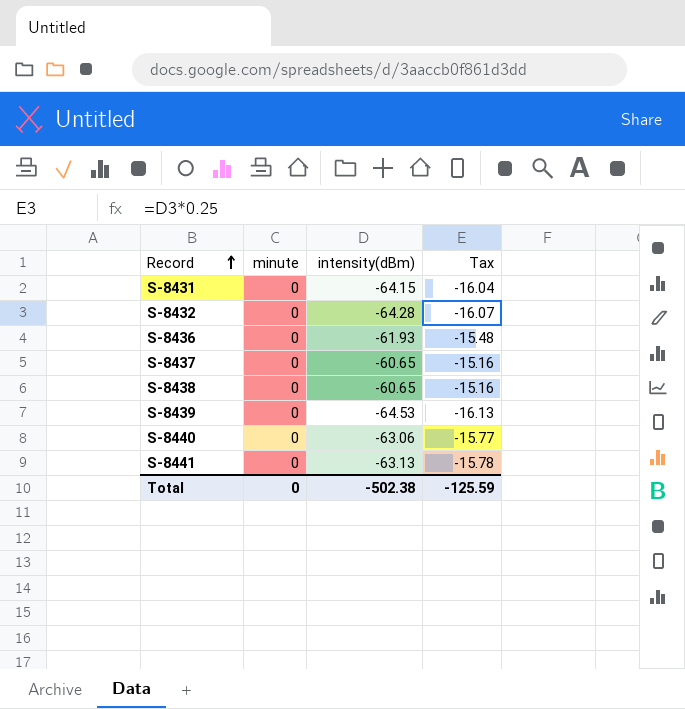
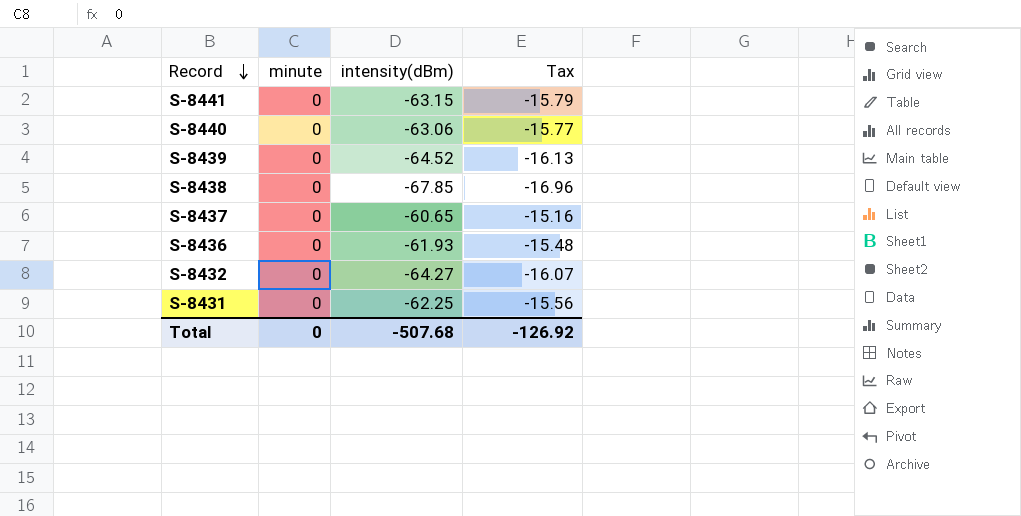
row order: Record ascending -> Record descending
S-8441 | intensity(dBm): -63.13 -> -63.15
S-8441 | Tax: -15.78 -> -15.79
S-8439 | intensity(dBm): -64.53 -> -64.52
S-8438 | intensity(dBm): -60.65 -> -67.85
S-8438 | Tax: -15.16 -> -16.96
S-8432 | intensity(dBm): -64.28 -> -64.27
S-8431 | intensity(dBm): -64.15 -> -62.25
S-8431 | Tax: -16.04 -> -15.56
Total | intensity(dBm): -502.38 -> -507.68
Total | Tax: -125.59 -> -126.92

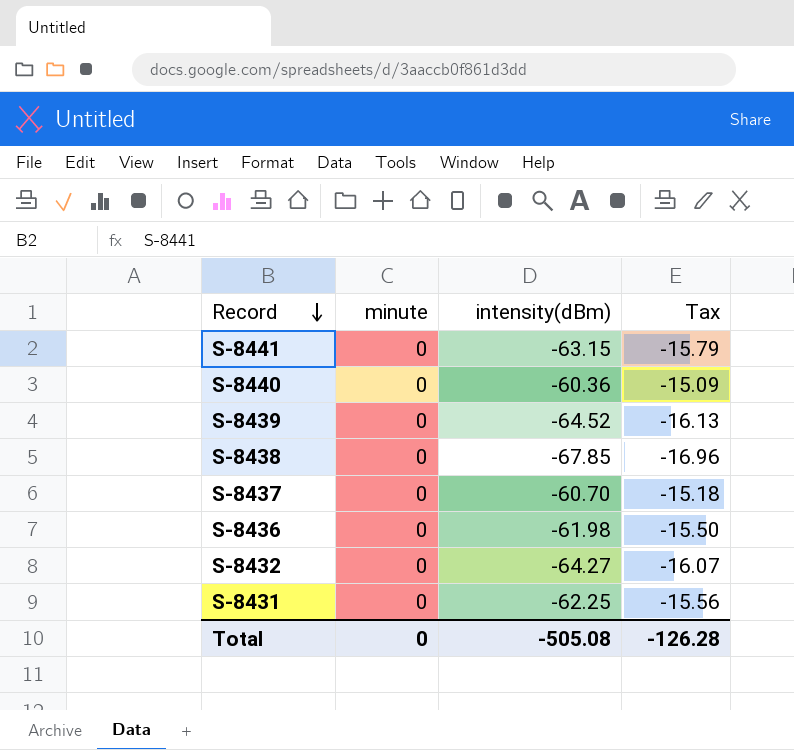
S-8440 | intensity(dBm): -63.06 -> -60.36
S-8440 | Tax: -15.77 -> -15.09
S-8437 | intensity(dBm): -60.65 -> -60.70
S-8437 | Tax: -15.16 -> -15.18
S-8436 | intensity(dBm): -61.93 -> -61.98
S-8436 | Tax: -15.48 -> -15.50
Total | intensity(dBm): -507.68 -> -505.08
Total | Tax: -126.92 -> -126.28

